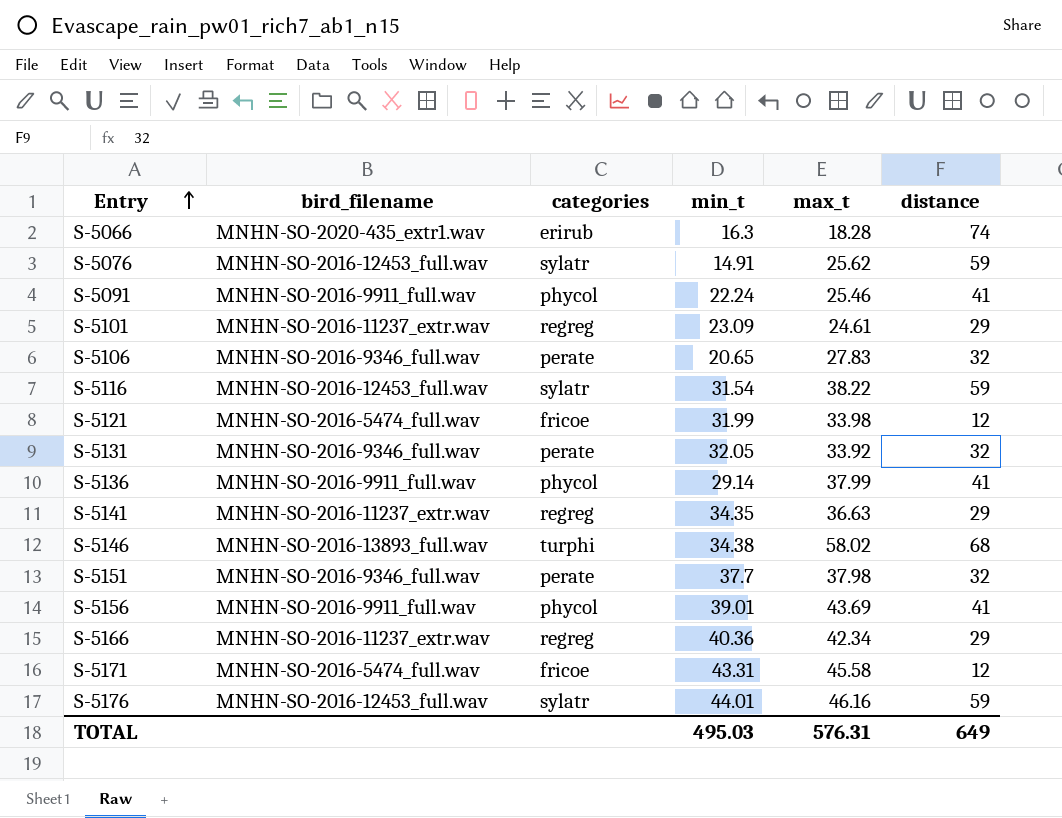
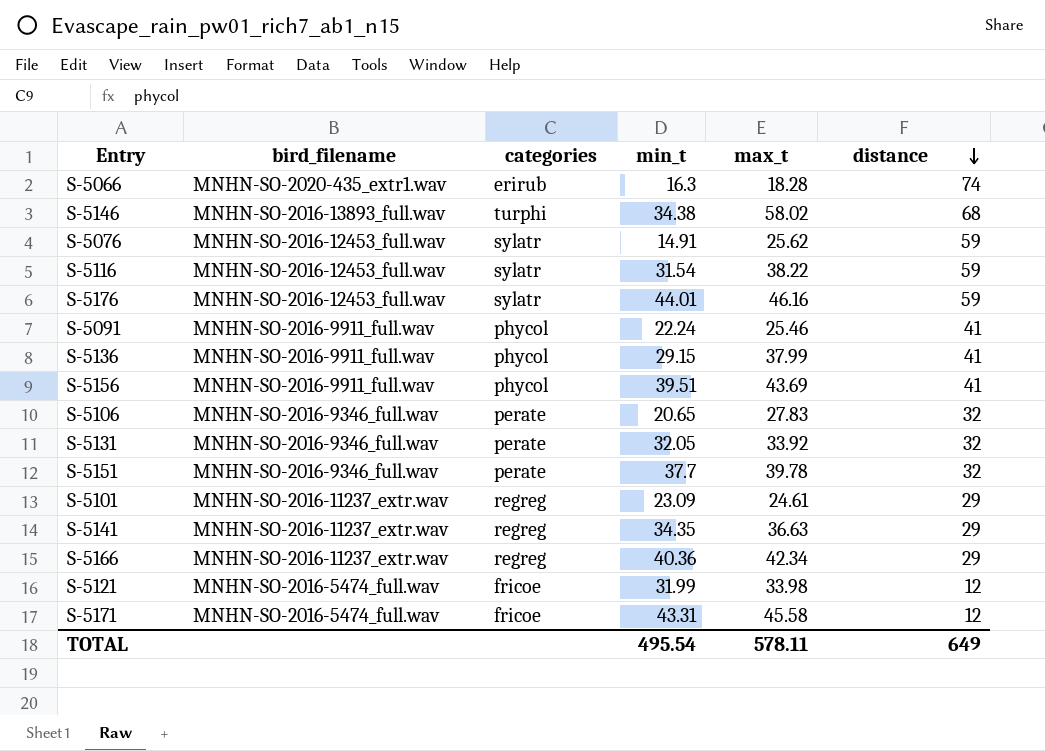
row order: Entry ascending -> distance descending
S-5136 | min_t: 29.14 -> 29.15
S-5156 | min_t: 39.01 -> 39.51
S-5151 | max_t: 37.98 -> 39.78
TOTAL | min_t: 495.03 -> 495.54
TOTAL | max_t: 576.31 -> 578.11

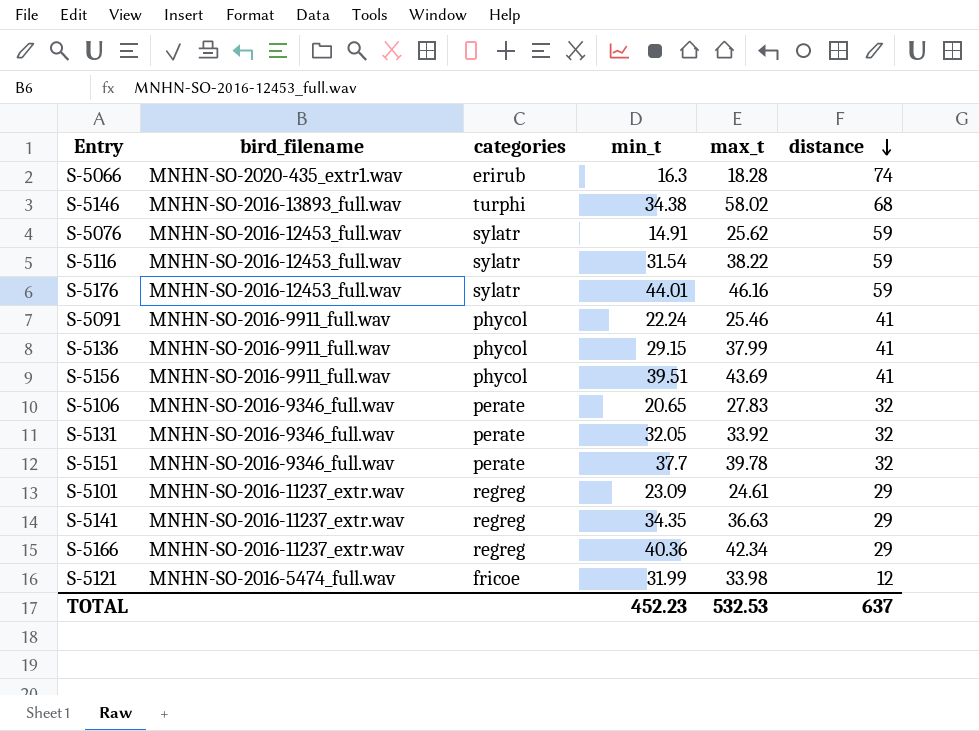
row S-5171: MNHN-SO-2016-5474_full.wav | fricoe | 43.31 | 45.58 | 12 -> none
TOTAL | min_t: 495.54 -> 452.23
TOTAL | max_t: 578.11 -> 532.53
TOTAL | distance: 649 -> 637

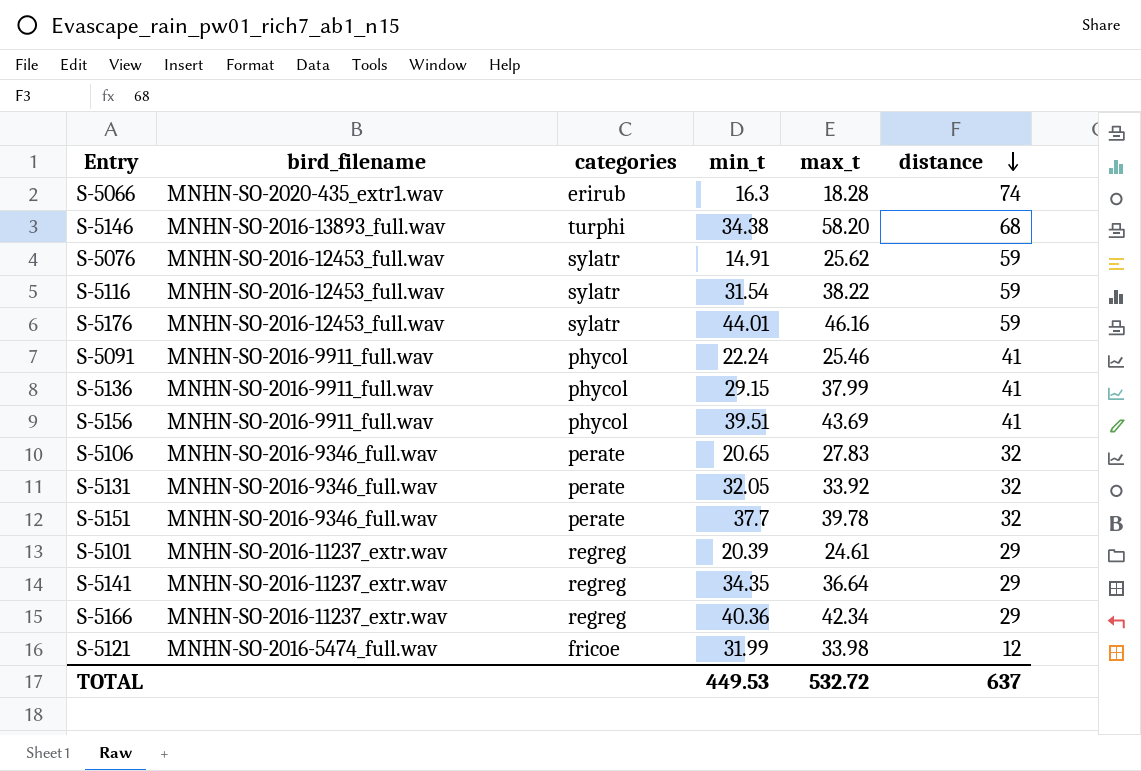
S-5146 | max_t: 58.02 -> 58.20
S-5101 | min_t: 23.09 -> 20.39
S-5141 | max_t: 36.63 -> 36.64
TOTAL | min_t: 452.23 -> 449.53
TOTAL | max_t: 532.53 -> 532.72

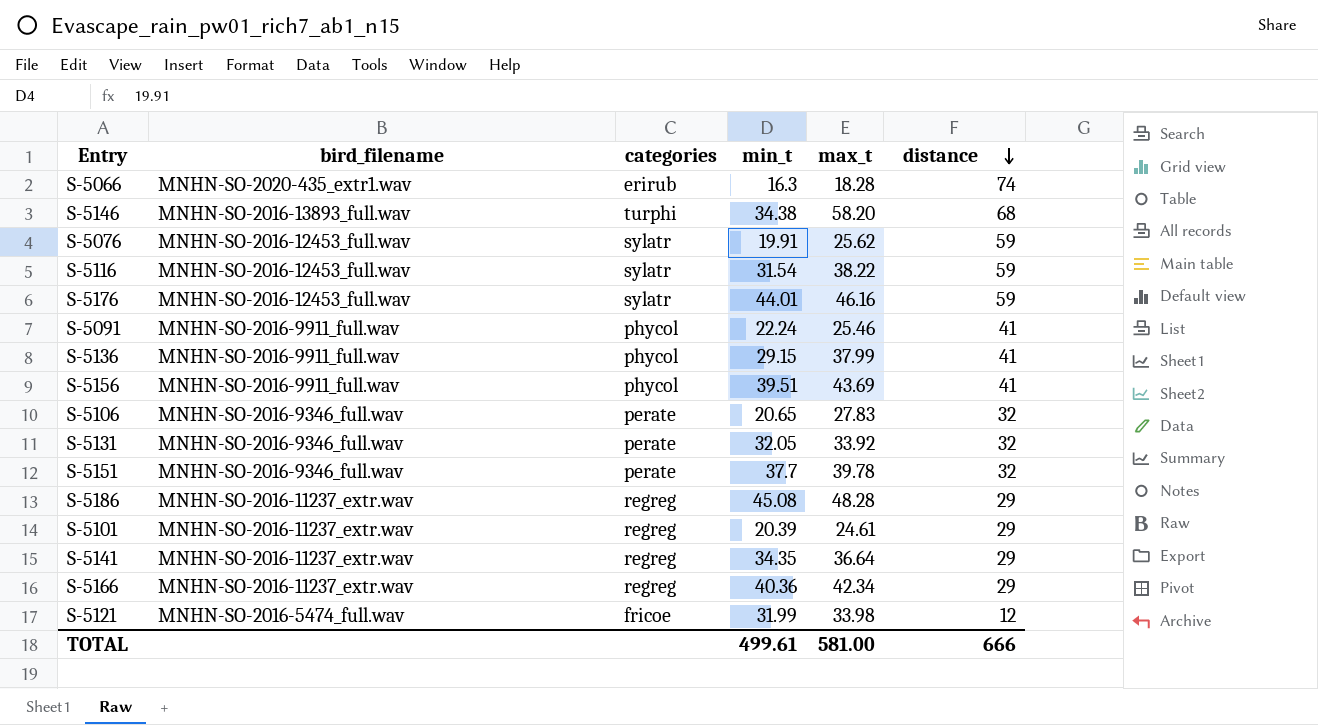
S-5076 | min_t: 14.91 -> 19.91
row S-5186: none -> MNHN-SO-2016-11237_extr.wav | regreg | 45.08 | 48.28 | 29
TOTAL | min_t: 449.53 -> 499.61
TOTAL | max_t: 532.72 -> 581.00
TOTAL | distance: 637 -> 666

